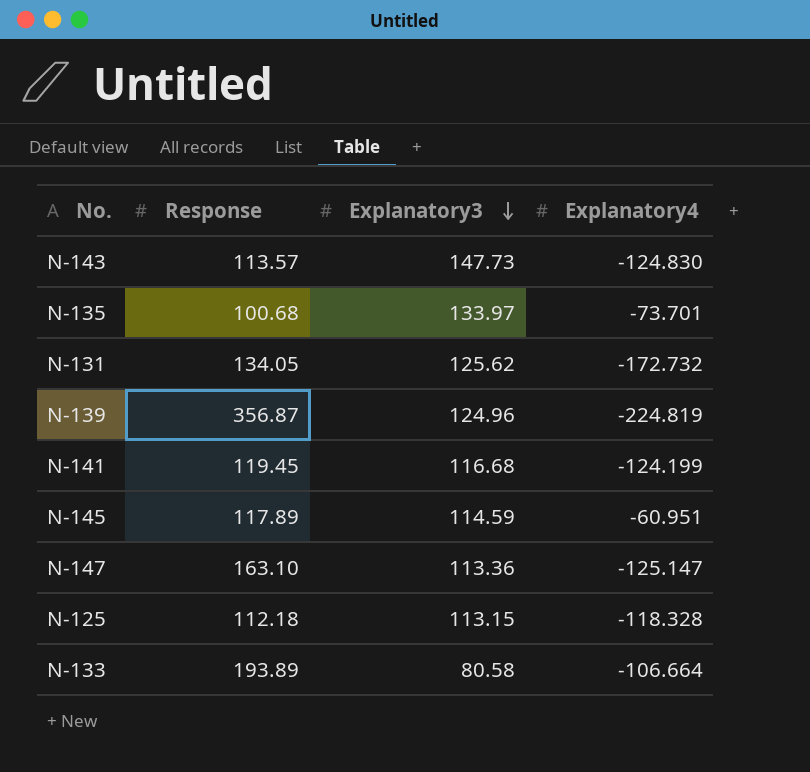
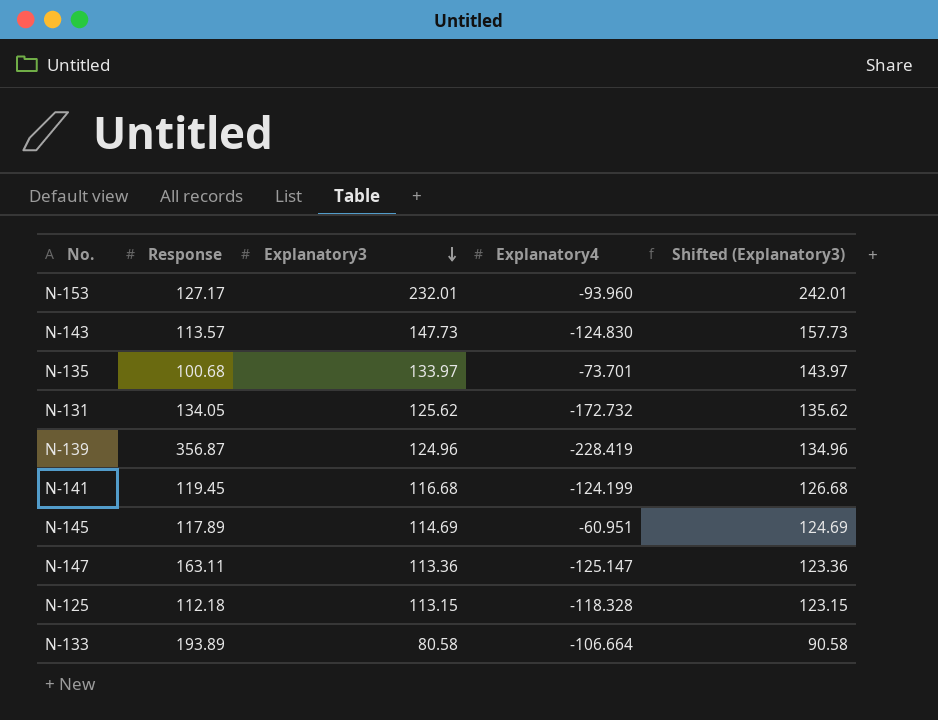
column Shifted (Explanatory3) | formula: none -> [Explanatory3] + 10
row N-153: none -> 127.17 | 232.01 | -93.960 | 242.01
N-139 | Explanatory4: -224.819 -> -228.419
N-145 | Explanatory3: 114.59 -> 114.69
N-147 | Response: 163.10 -> 163.11

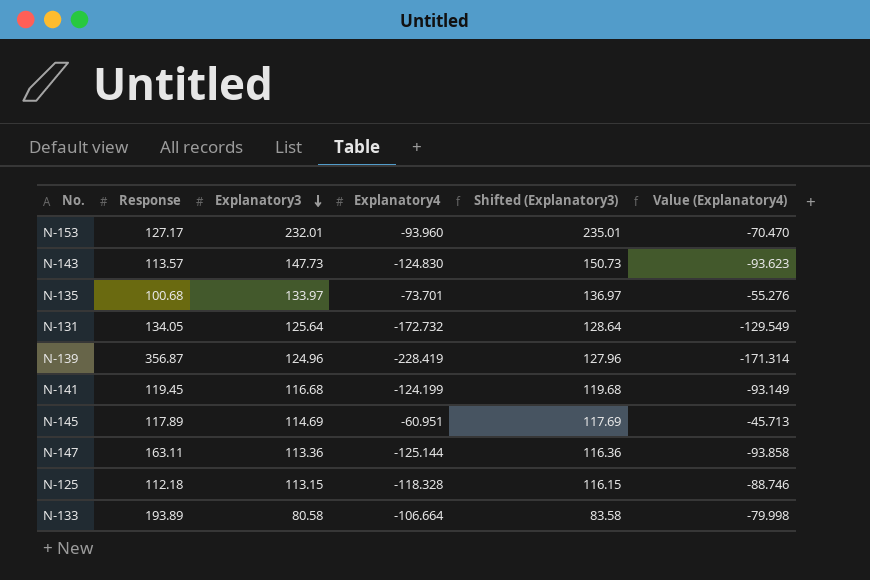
column Shifted (Explanatory3) | formula: [Explanatory3] + 10 -> [Explanatory3] + 3
column Value (Explanatory4) | formula: none -> [Explanatory4] * 0.75
N-131 | Explanatory3: 125.62 -> 125.64
N-147 | Explanatory4: -125.147 -> -125.144

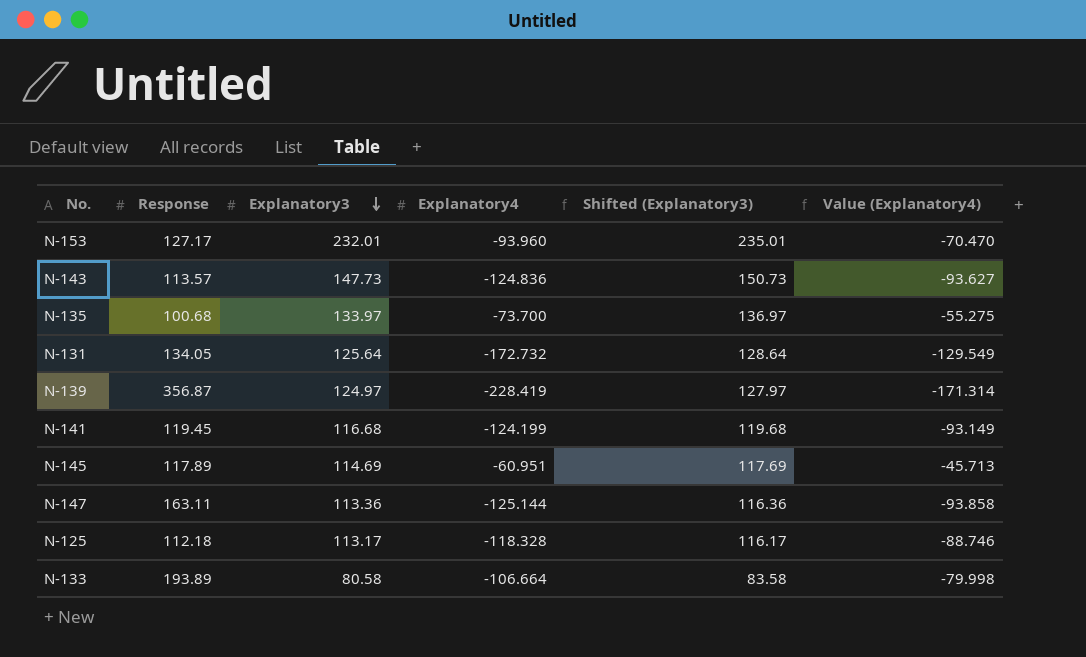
N-143 | Explanatory4: -124.830 -> -124.836
N-143 | Value (Explanatory4): -93.623 -> -93.627
N-135 | Explanatory4: -73.701 -> -73.700
N-135 | Value (Explanatory4): -55.276 -> -55.275
N-139 | Explanatory3: 124.96 -> 124.97
N-139 | Shifted (Explanatory3): 127.96 -> 127.97
N-125 | Explanatory3: 113.15 -> 113.17
N-125 | Shifted (Explanatory3): 116.15 -> 116.17

